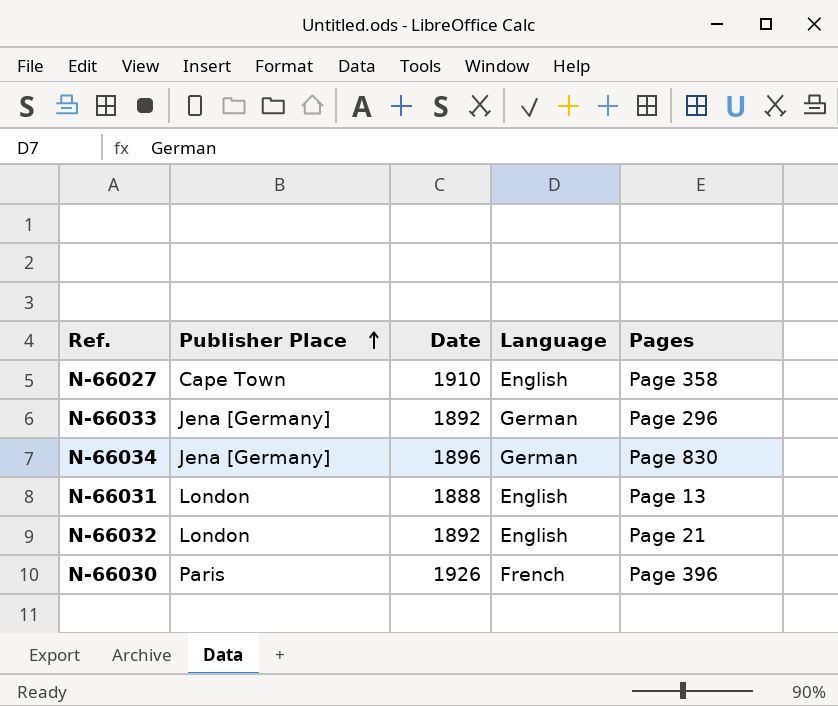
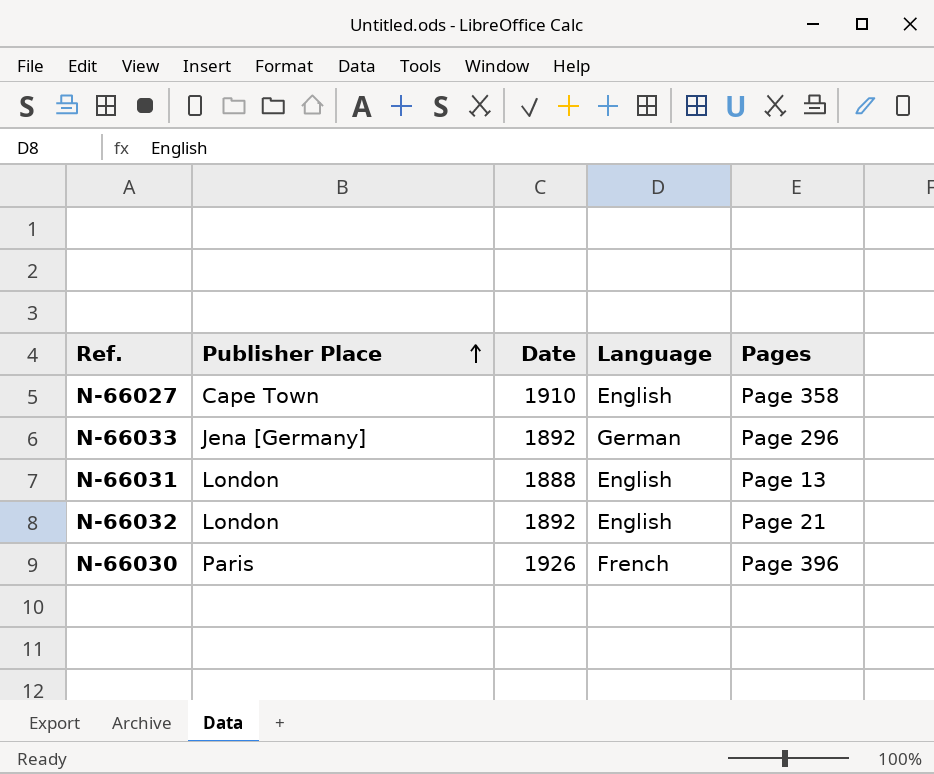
row N-66034: Jena [Germany] | 1896 | German | Page 830 -> none

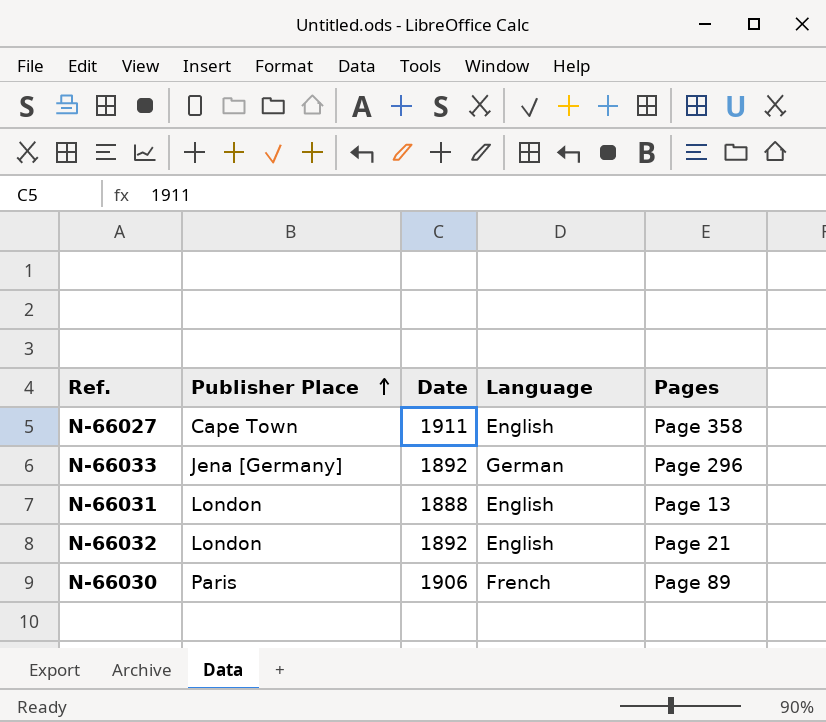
N-66027 | Date: 1910 -> 1911
N-66030 | Date: 1926 -> 1906
N-66030 | Pages: Page 396 -> Page 89

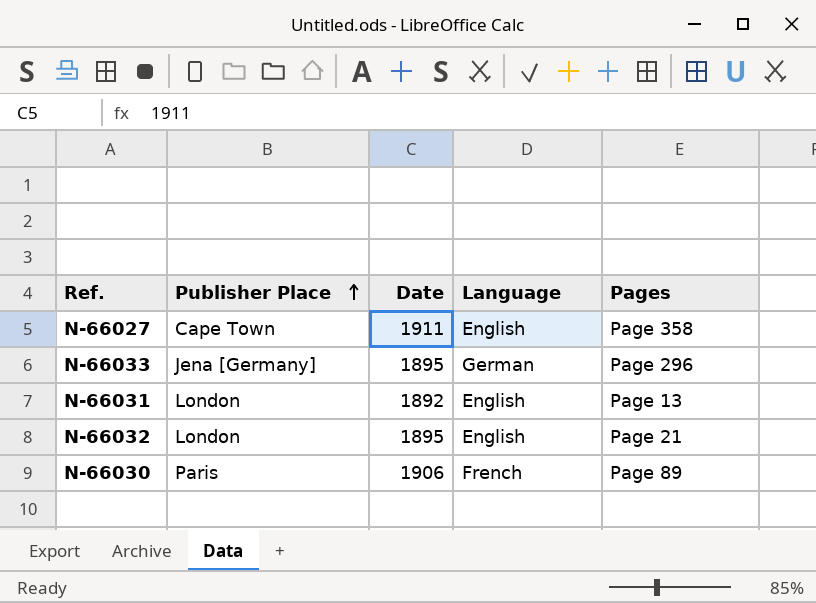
N-66033 | Date: 1892 -> 1895
N-66031 | Date: 1888 -> 1892
N-66032 | Date: 1892 -> 1895

